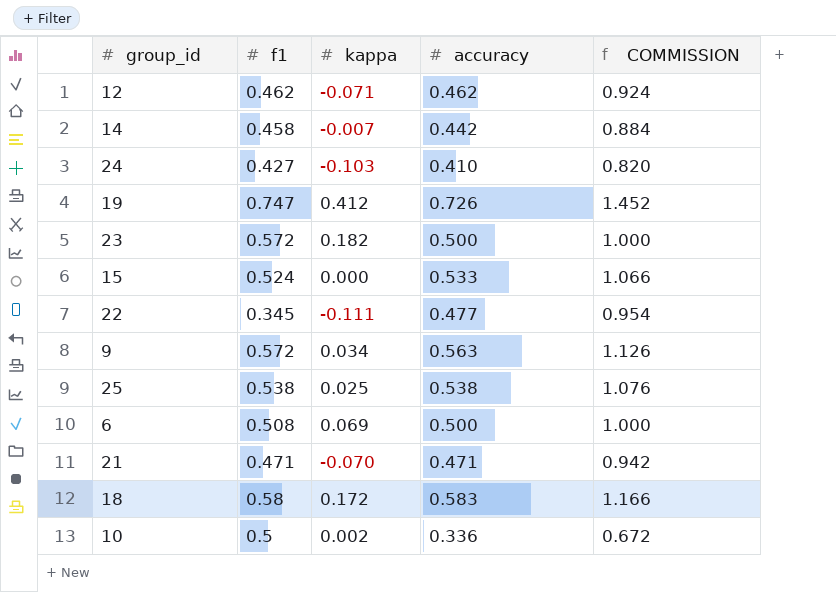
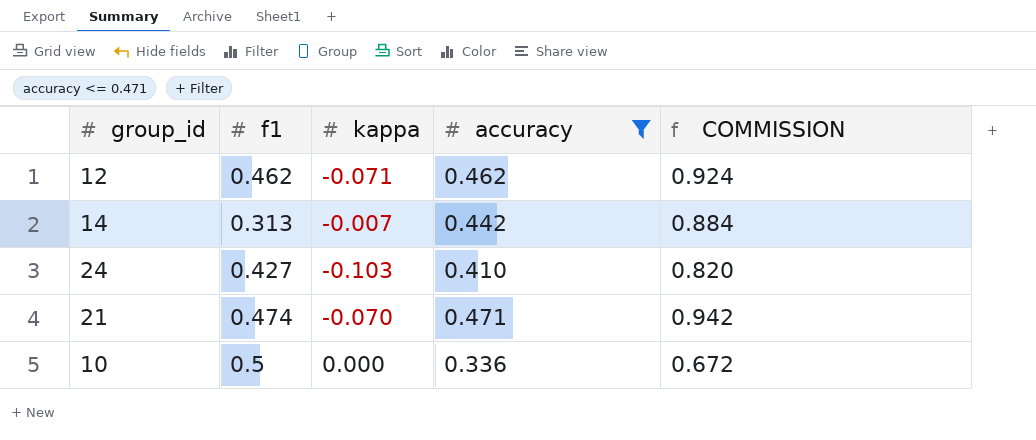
filter: none -> accuracy <= 0.471
14 | f1: 0.458 -> 0.313
21 | f1: 0.471 -> 0.474
10 | kappa: 0.002 -> 0.000

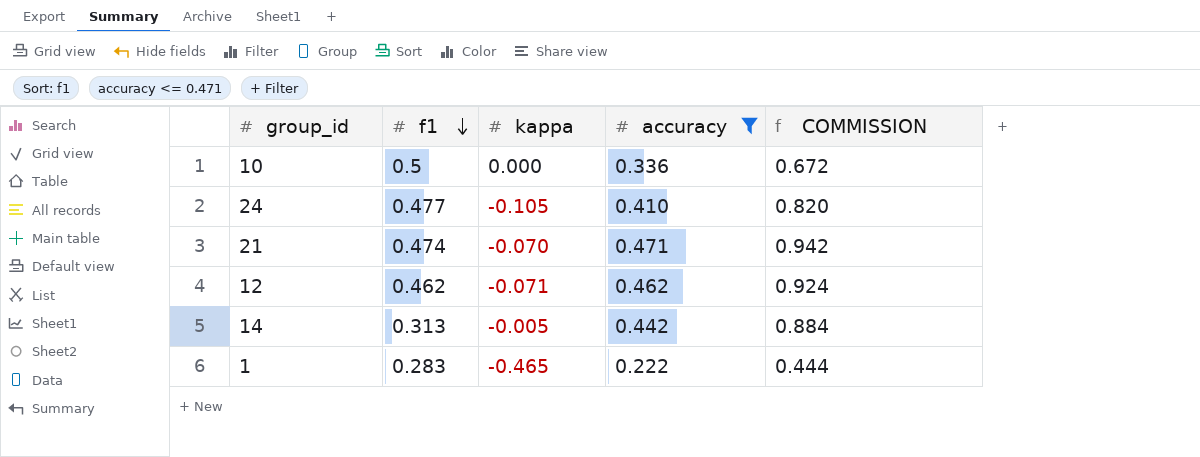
row order: none -> f1 descending
24 | f1: 0.427 -> 0.477
24 | kappa: -0.103 -> -0.105
14 | kappa: -0.007 -> -0.005
row 1: none -> 0.283 | -0.465 | 0.222 | 0.444

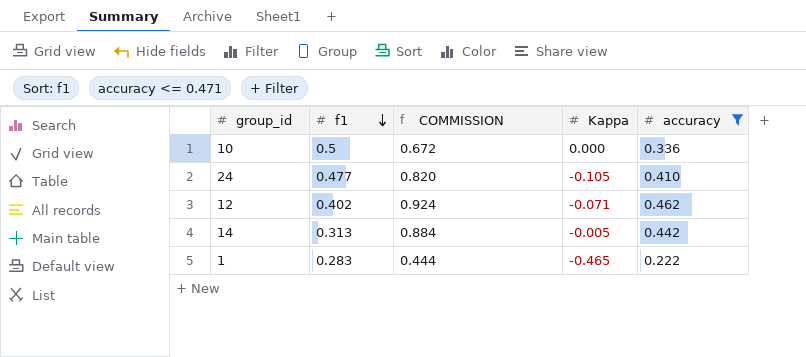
column COMMISSION | position: 5 -> 3
column name: kappa -> Kappa
row 21: 0.474 | -0.070 | 0.471 | 0.942 -> none
12 | f1: 0.462 -> 0.402

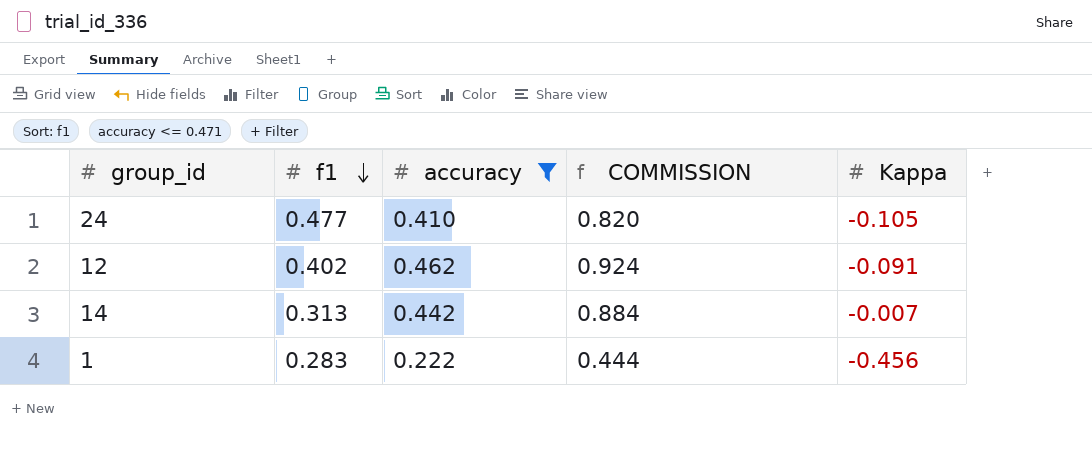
column accuracy | position: 5 -> 3
row 10: 0.5 | 0.672 | 0.000 | 0.336 -> none
12 | Kappa: -0.071 -> -0.091
14 | Kappa: -0.005 -> -0.007
1 | Kappa: -0.465 -> -0.456

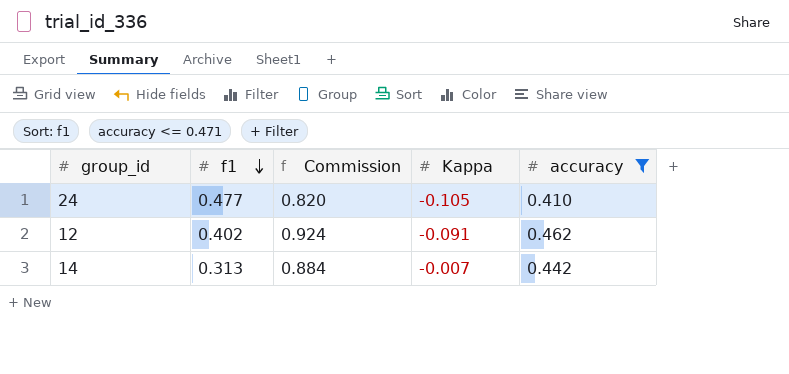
column name: COMMISSION -> Commission
column accuracy | position: 3 -> 5
row 1: 0.283 | 0.222 | 0.444 | -0.456 -> none

